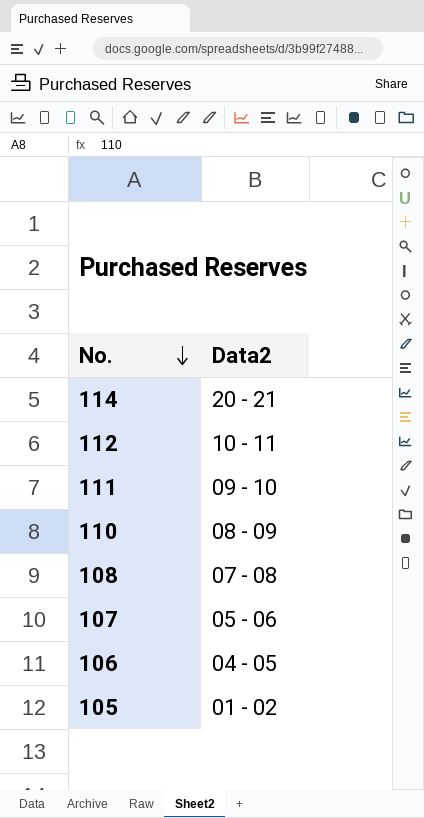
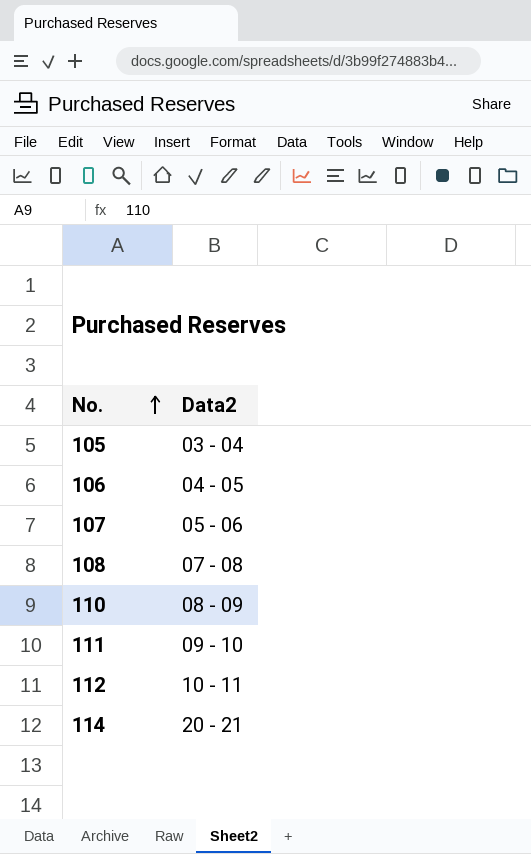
row order: No. descending -> No. ascending
105 | Data2: 01 - 02 -> 03 - 04

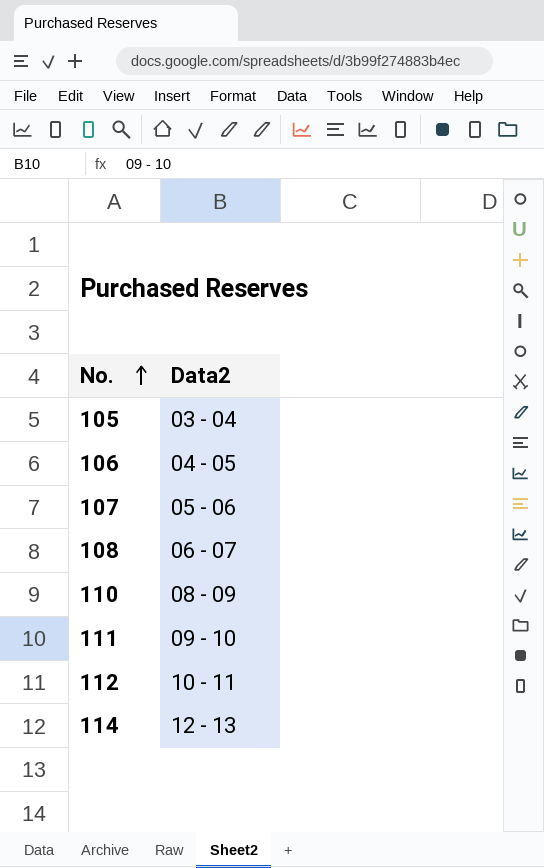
108 | Data2: 07 - 08 -> 06 - 07
114 | Data2: 20 - 21 -> 12 - 13

